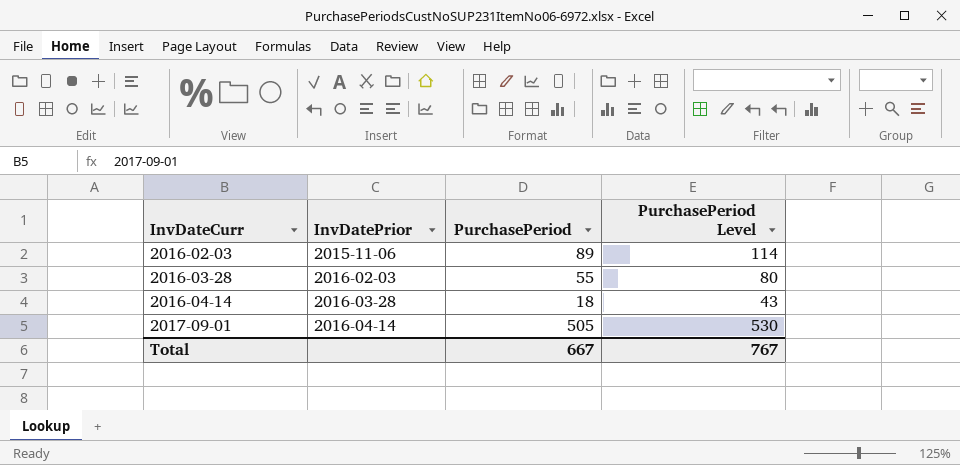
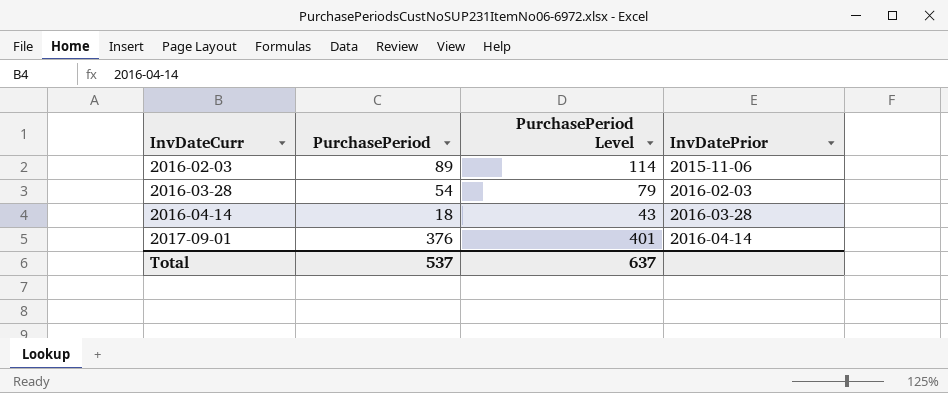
column InvDatePrior | position: 2 -> 4
2016-03-28 | PurchasePeriod: 55 -> 54
2016-03-28 | PurchasePeriod Level: 80 -> 79
2017-09-01 | PurchasePeriod: 505 -> 376
2017-09-01 | PurchasePeriod Level: 530 -> 401
Total | PurchasePeriod: 667 -> 537
Total | PurchasePeriod Level: 767 -> 637

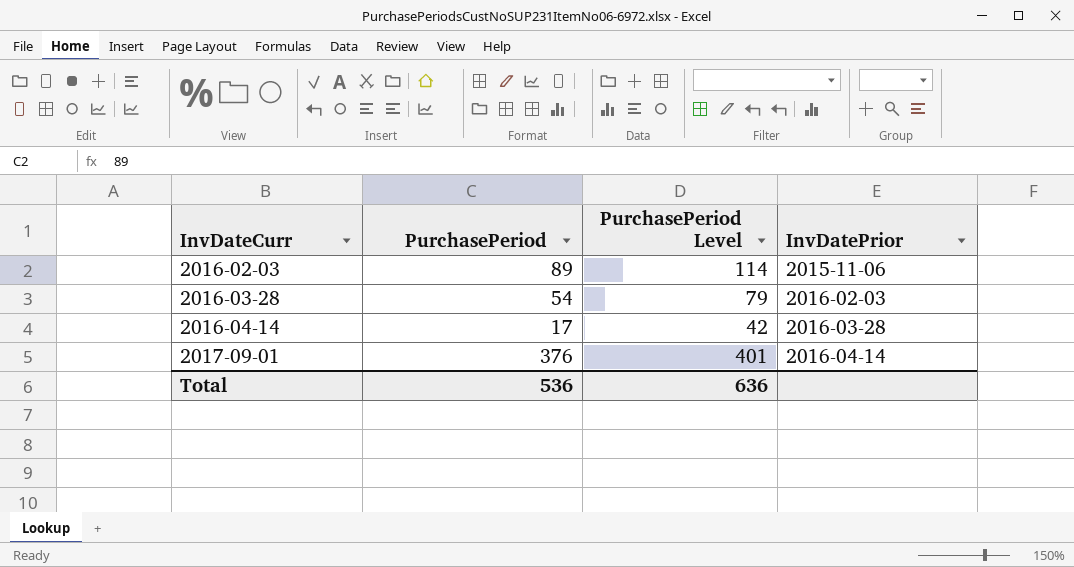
2016-04-14 | PurchasePeriod: 18 -> 17
2016-04-14 | PurchasePeriod Level: 43 -> 42
Total | PurchasePeriod: 537 -> 536
Total | PurchasePeriod Level: 637 -> 636

